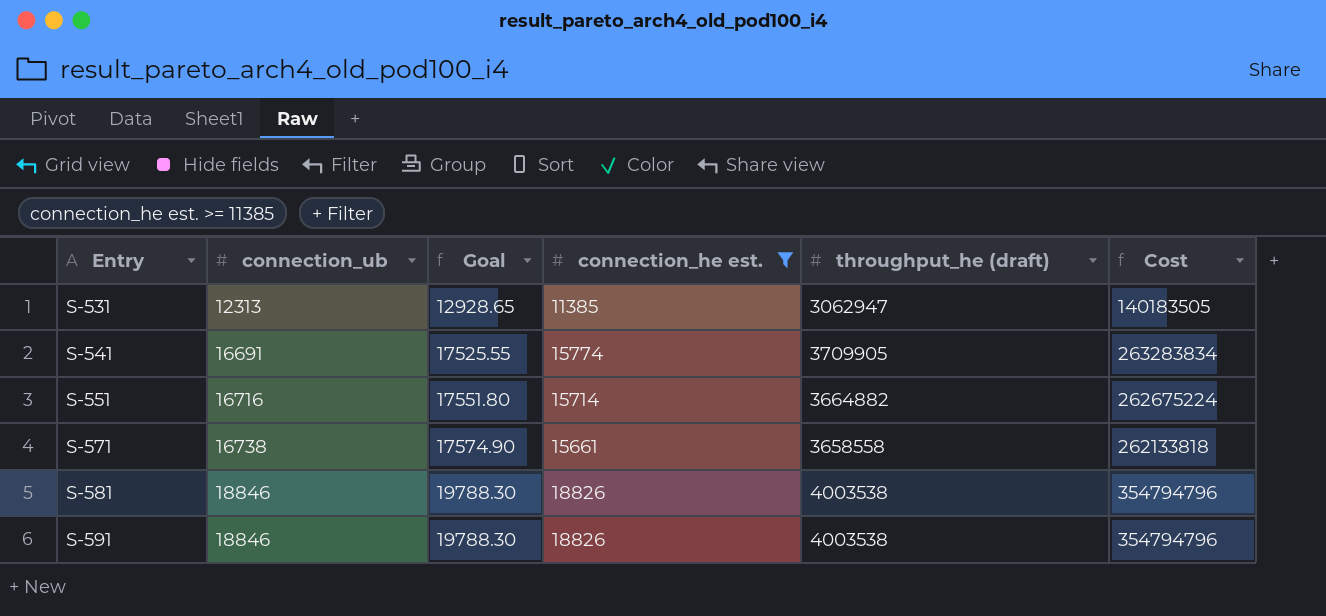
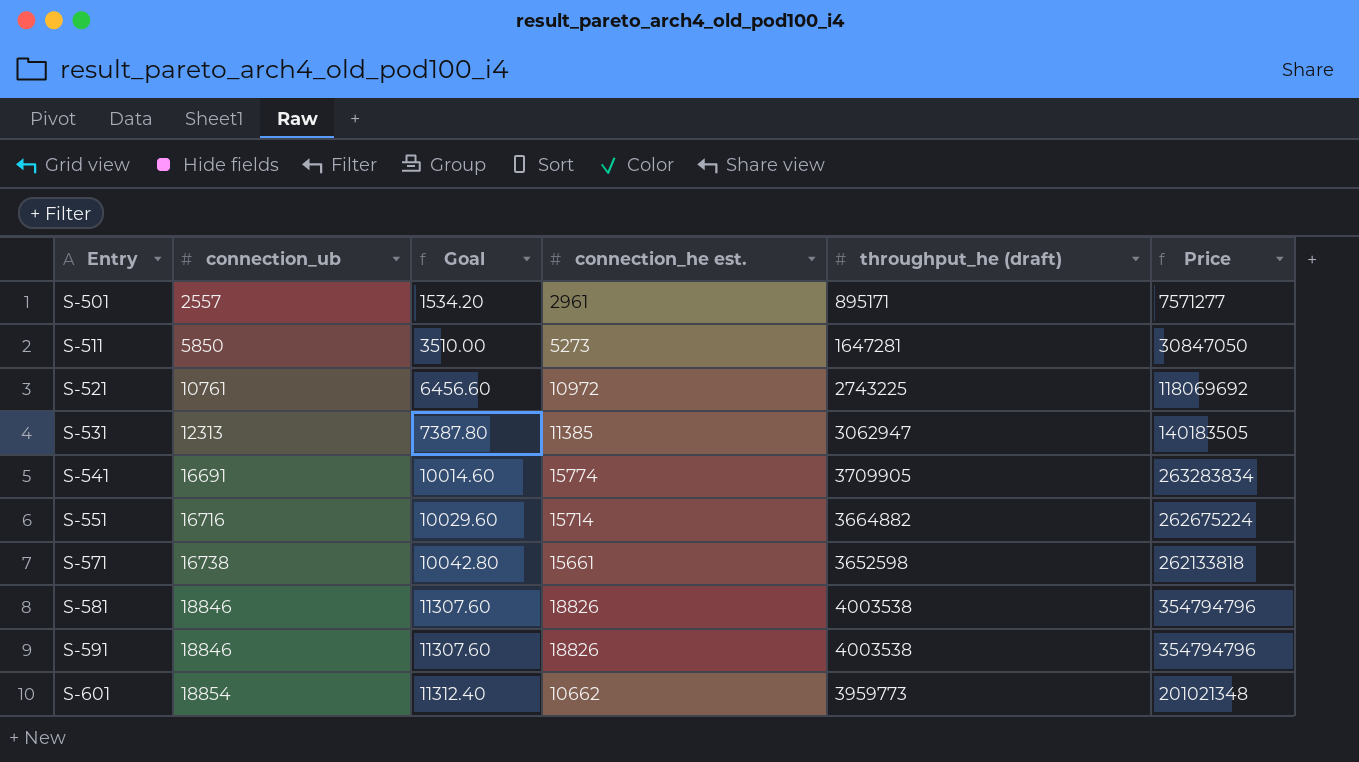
filter: connection_he est. >= 11385 -> none
column Goal | formula: [connection_ub] * 1.05 -> [connection_ub] * 0.6
column name: Cost -> Price
S-571 | throughput_he (draft): 3658558 -> 3652598

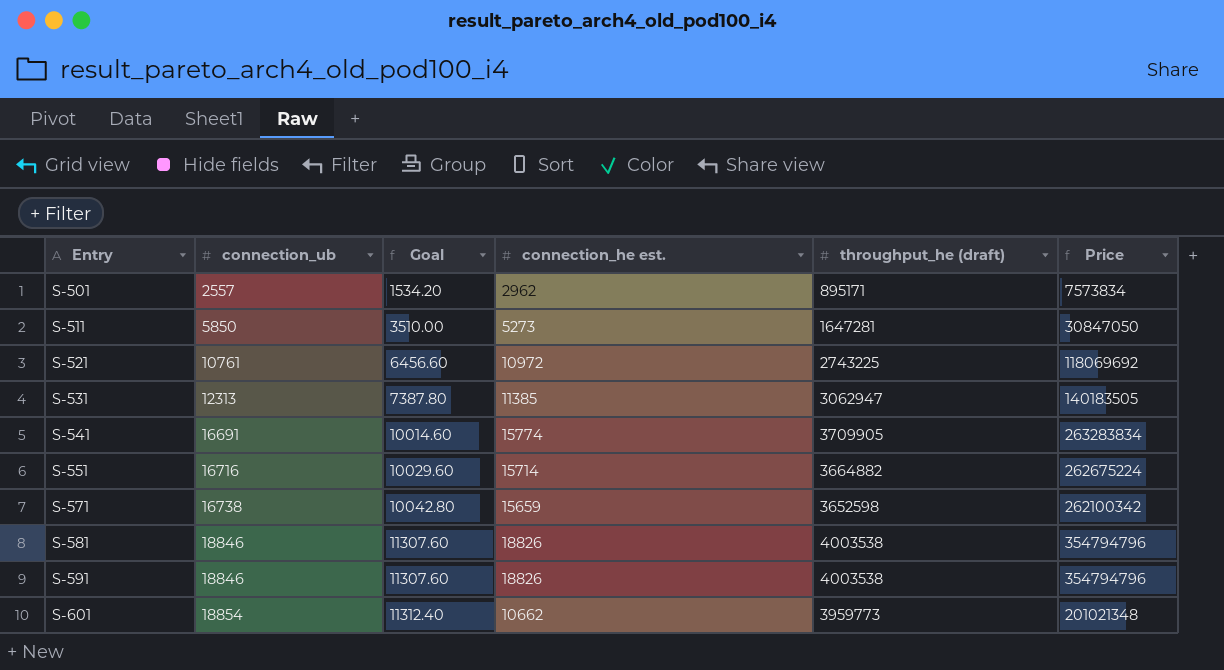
S-501 | connection_he est.: 2961 -> 2962
S-501 | Price: 7571277 -> 7573834
S-571 | connection_he est.: 15661 -> 15659
S-571 | Price: 262133818 -> 262100342

